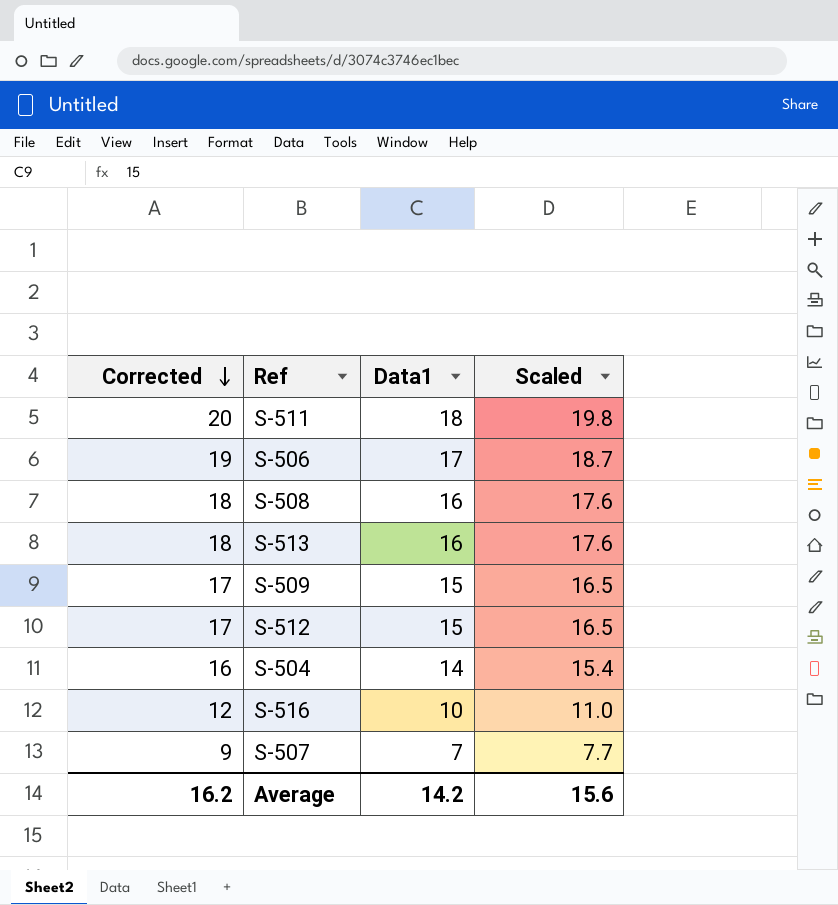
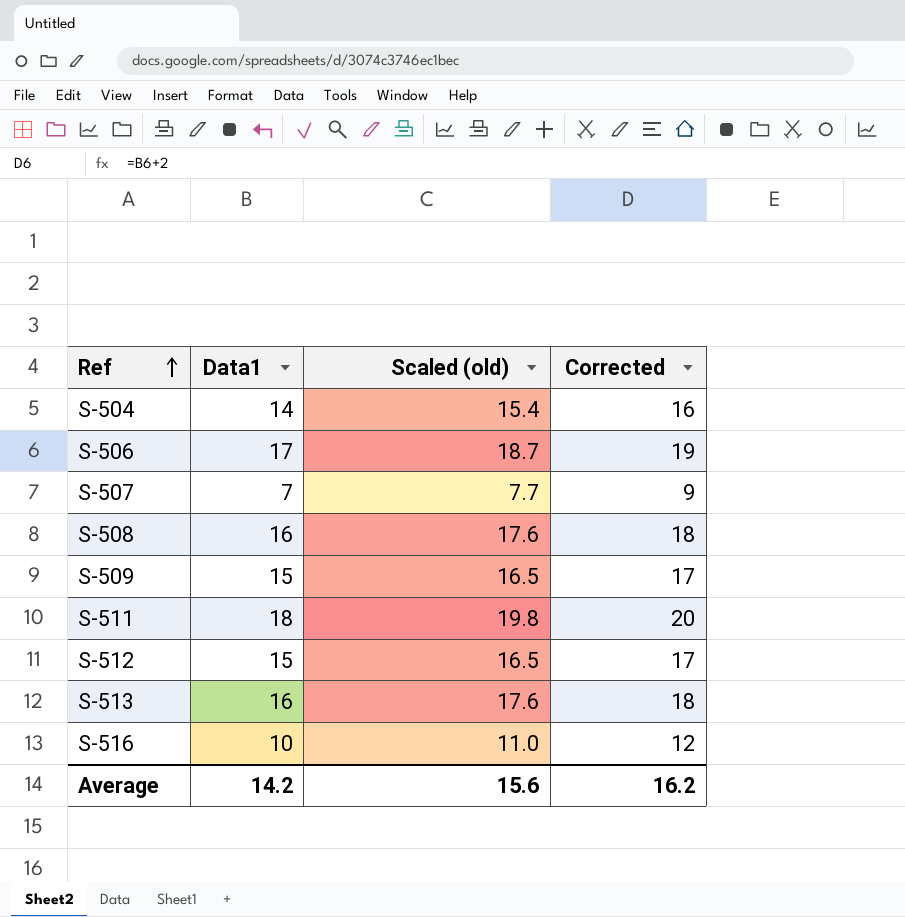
row order: Corrected descending -> Ref ascending
column name: Scaled -> Scaled (old)
column Corrected | position: 1 -> 4

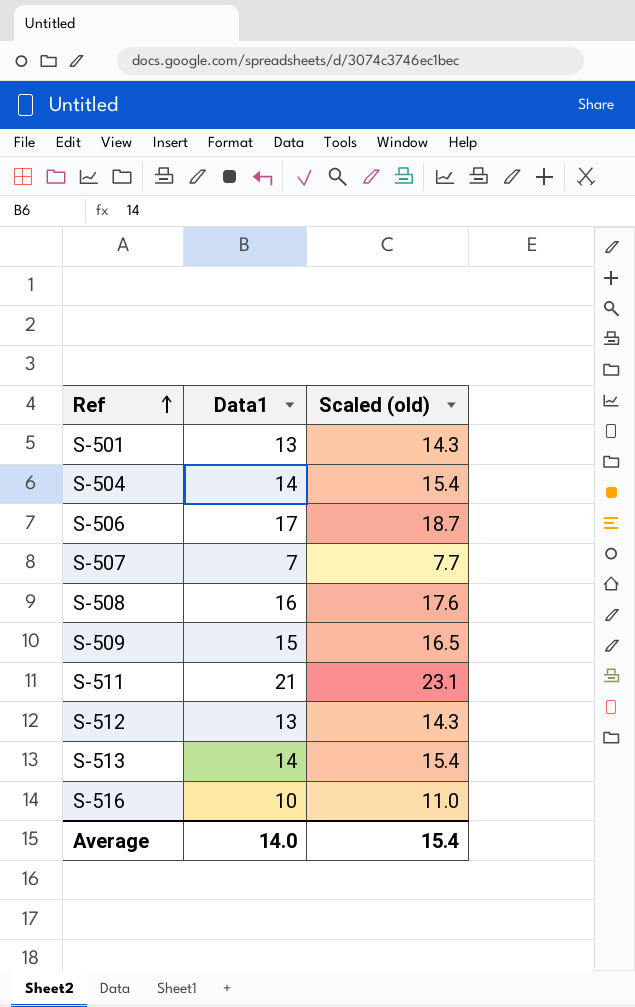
column Corrected | formula: [Data1] + 2 -> none
row S-501: none -> 13 | 14.3
S-511 | Data1: 18 -> 21
S-511 | Scaled (old): 19.8 -> 23.1
S-512 | Data1: 15 -> 13
S-512 | Scaled (old): 16.5 -> 14.3
S-513 | Data1: 16 -> 14
S-513 | Scaled (old): 17.6 -> 15.4
Average | Data1: 14.2 -> 14.0
Average | Scaled (old): 15.6 -> 15.4

